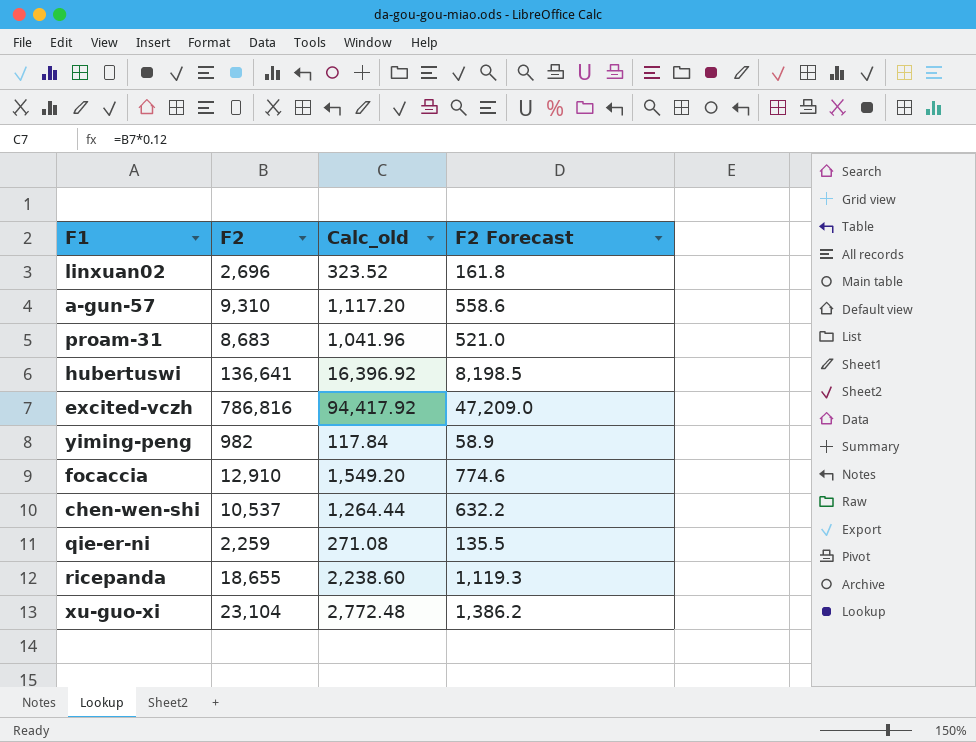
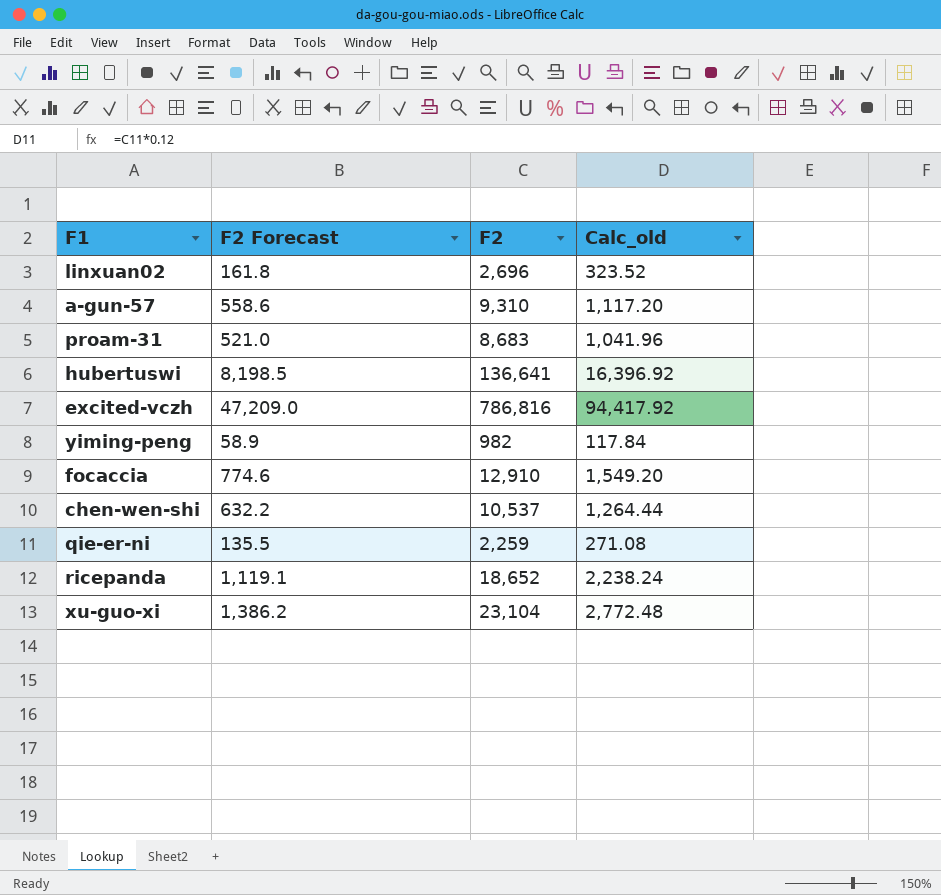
column F2 Forecast | position: 4 -> 2
ricepanda | F2 Forecast: 1,119.3 -> 1,119.1
ricepanda | F2: 18,655 -> 18,652
ricepanda | Calc_old: 2,238.60 -> 2,238.24

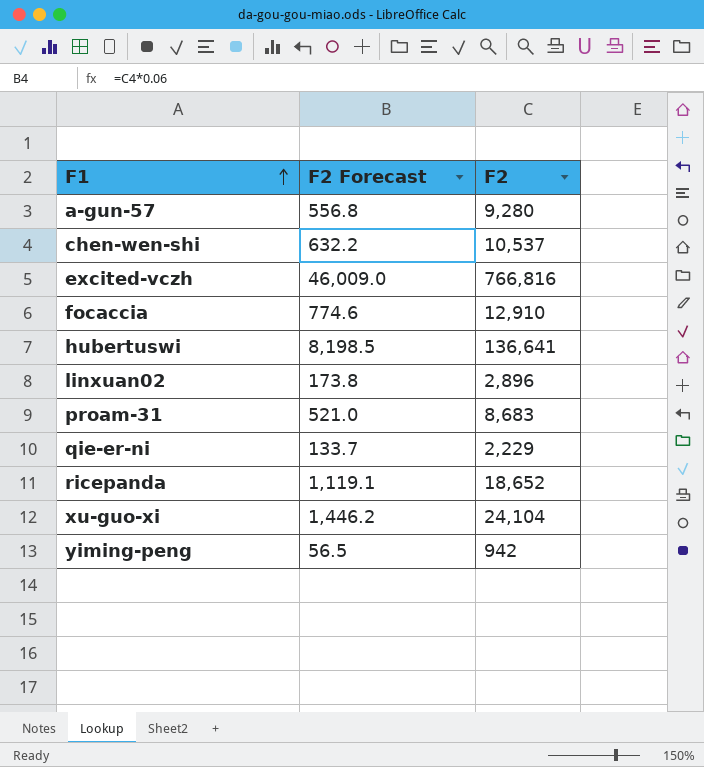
row order: none -> F1 ascending
column Calc_old | formula: [F2] * 0.12 -> none
a-gun-57 | F2 Forecast: 558.6 -> 556.8
a-gun-57 | F2: 9,310 -> 9,280
excited-vczh | F2 Forecast: 47,209.0 -> 46,009.0
excited-vczh | F2: 786,816 -> 766,816
linxuan02 | F2 Forecast: 161.8 -> 173.8
linxuan02 | F2: 2,696 -> 2,896
qie-er-ni | F2 Forecast: 135.5 -> 133.7
qie-er-ni | F2: 2,259 -> 2,229
xu-guo-xi | F2 Forecast: 1,386.2 -> 1,446.2
xu-guo-xi | F2: 23,104 -> 24,104
yiming-peng | F2 Forecast: 58.9 -> 56.5
yiming-peng | F2: 982 -> 942

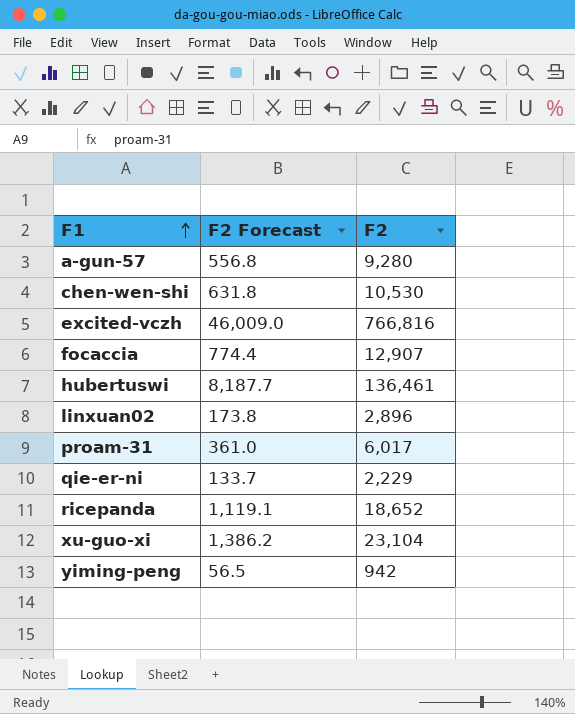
chen-wen-shi | F2 Forecast: 632.2 -> 631.8
chen-wen-shi | F2: 10,537 -> 10,530
focaccia | F2 Forecast: 774.6 -> 774.4
focaccia | F2: 12,910 -> 12,907
hubertuswi | F2 Forecast: 8,198.5 -> 8,187.7
hubertuswi | F2: 136,641 -> 136,461
proam-31 | F2 Forecast: 521.0 -> 361.0
proam-31 | F2: 8,683 -> 6,017
xu-guo-xi | F2 Forecast: 1,446.2 -> 1,386.2
xu-guo-xi | F2: 24,104 -> 23,104

